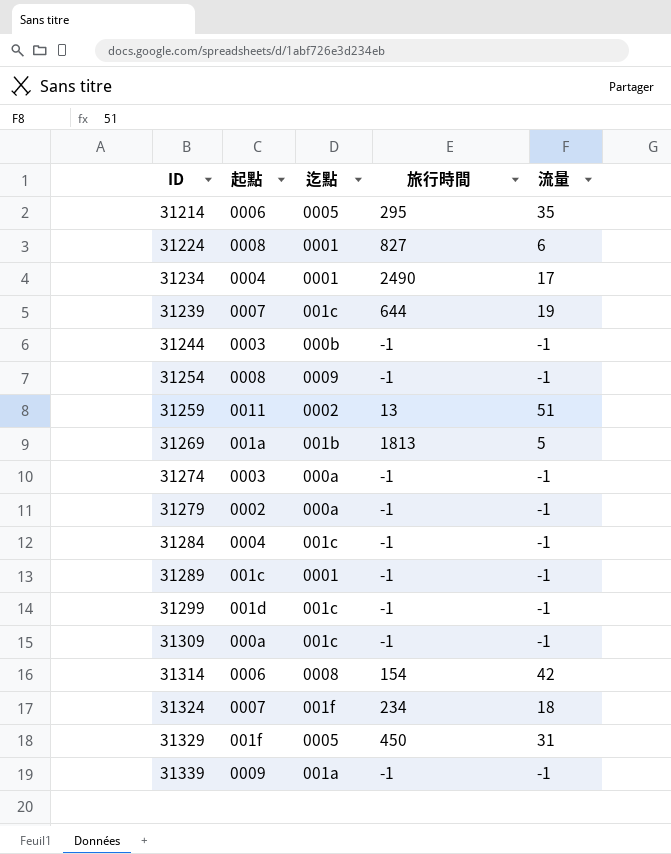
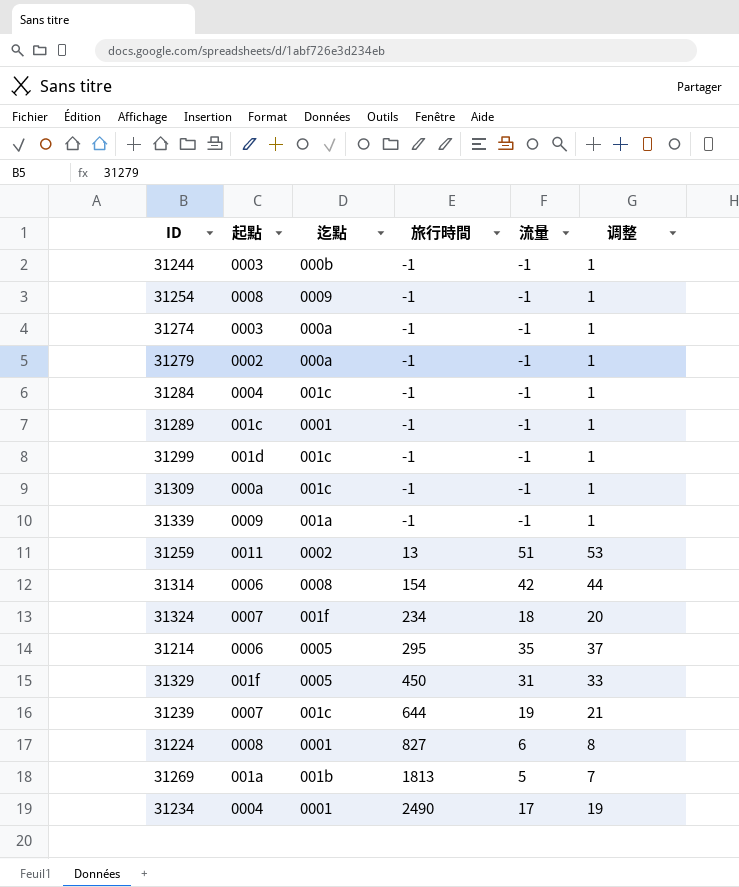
row order: ID ascending -> 旅行時間 ascending
column 调整 | formula: none -> [流量] + 2

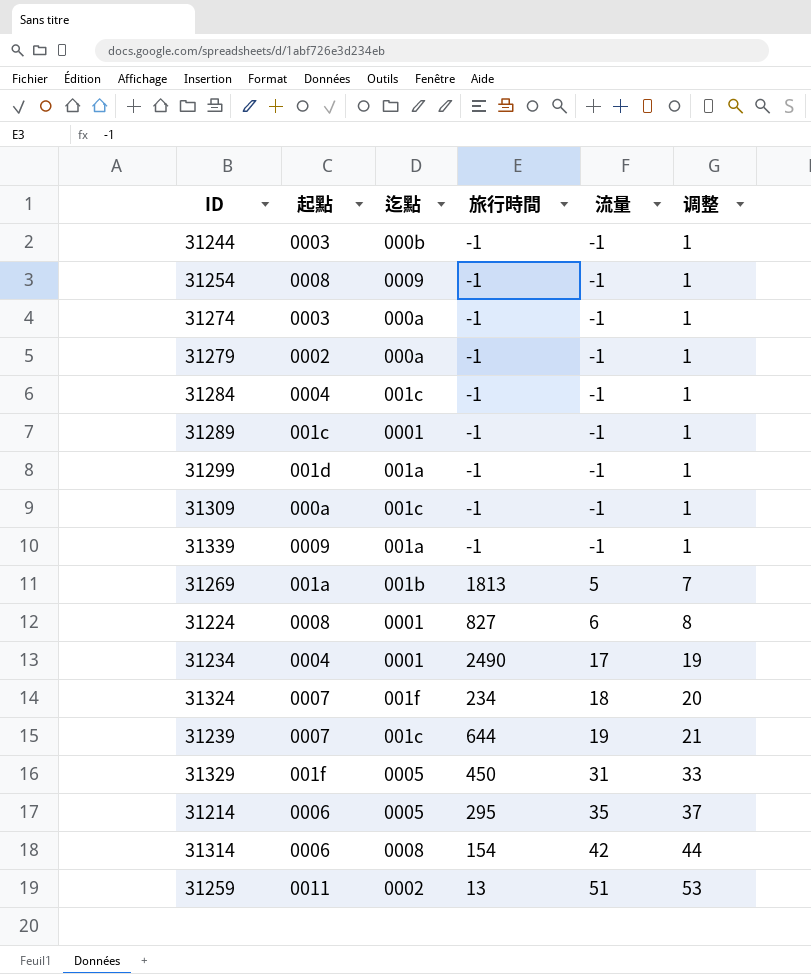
row order: 旅行時間 ascending -> 流量 ascending
31299 | 迄點: 001c -> 001a

